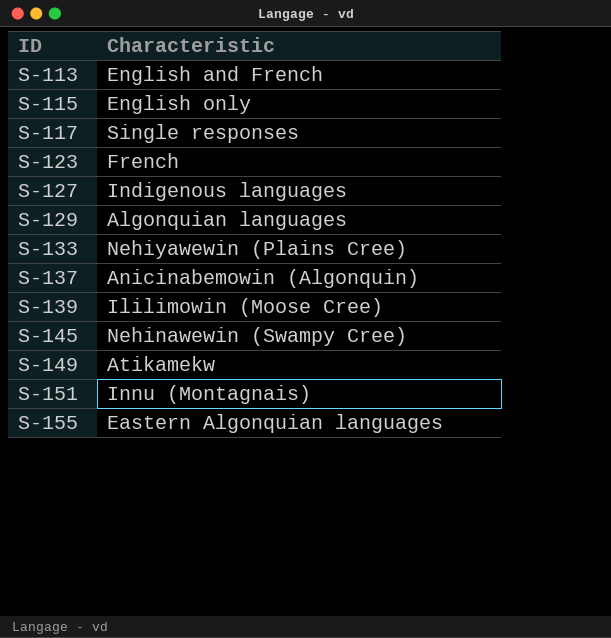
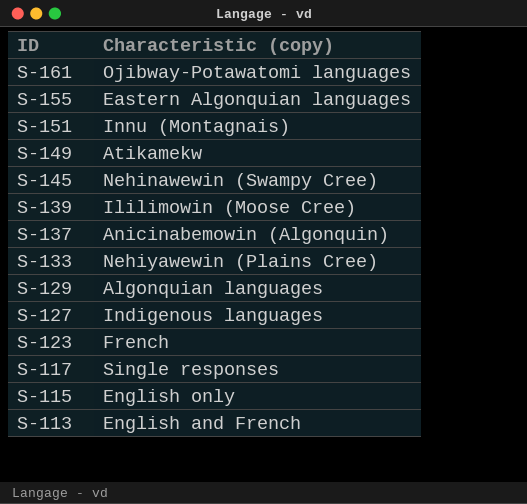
row order: ID ascending -> ID descending
column name: Characteristic -> Characteristic (copy)
row S-161: none -> Ojibway-Potawatomi languages

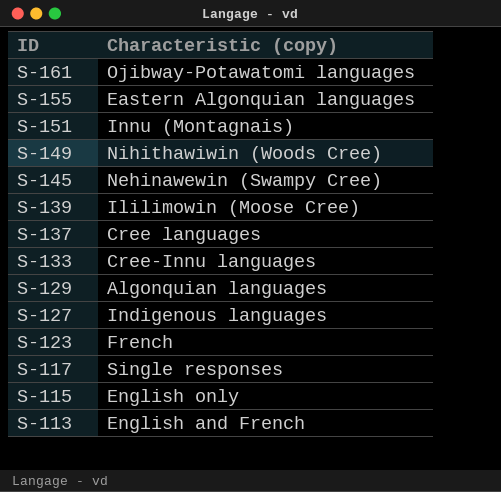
S-149 | Characteristic (copy): Atikamekw -> Nihithawiwin (Woods Cree)
S-137 | Characteristic (copy): Anicinabemowin (Algonquin) -> Cree languages
S-133 | Characteristic (copy): Nehiyawewin (Plains Cree) -> Cree-Innu languages

